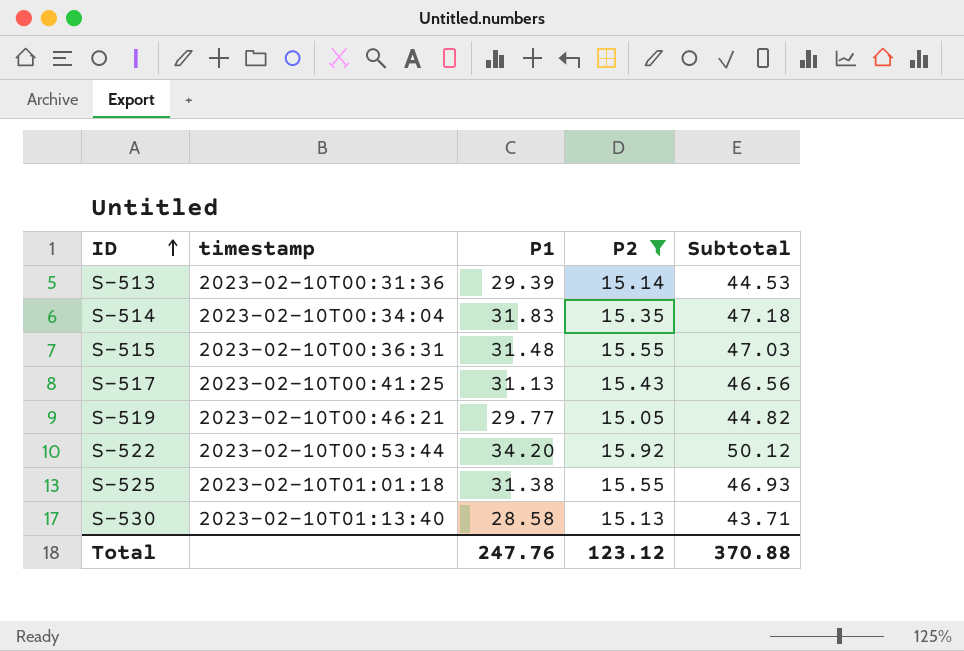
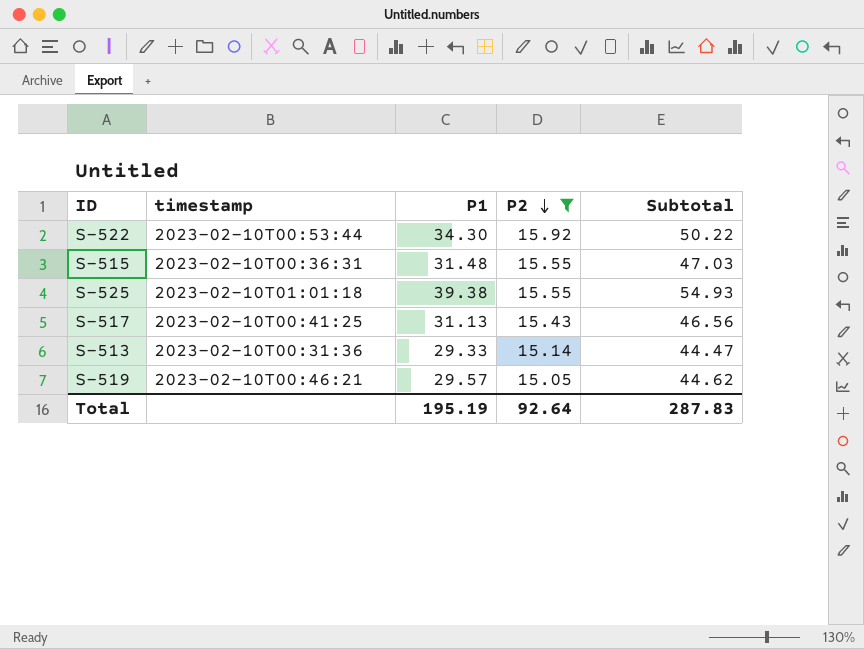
row order: ID ascending -> P2 descending
row S-514: 2023-02-10T00:34:04 | 31.83 | 15.35 | 47.18 -> none
row S-530: 2023-02-10T01:13:40 | 28.58 | 15.13 | 43.71 -> none
S-522 | P1: 34.20 -> 34.30
S-522 | Subtotal: 50.12 -> 50.22
S-525 | P1: 31.38 -> 39.38
S-525 | Subtotal: 46.93 -> 54.93
S-513 | P1: 29.39 -> 29.33
S-513 | Subtotal: 44.53 -> 44.47
S-519 | P1: 29.77 -> 29.57
S-519 | Subtotal: 44.82 -> 44.62
Total | P1: 247.76 -> 195.19
Total | P2: 123.12 -> 92.64
Total | Subtotal: 370.88 -> 287.83

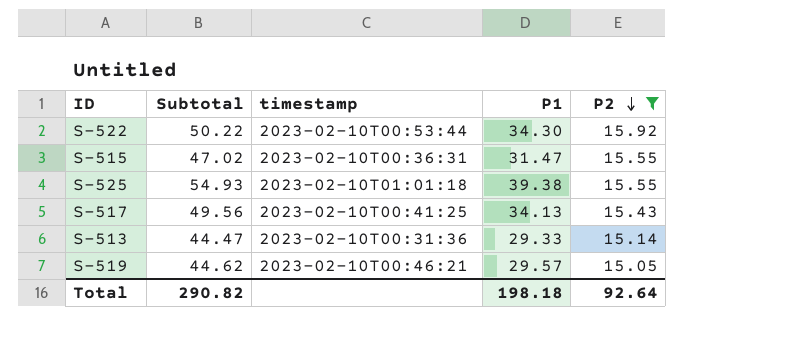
column Subtotal | position: 5 -> 2
S-515 | Subtotal: 47.03 -> 47.02
S-515 | P1: 31.48 -> 31.47
S-517 | Subtotal: 46.56 -> 49.56
S-517 | P1: 31.13 -> 34.13
Total | Subtotal: 287.83 -> 290.82
Total | P1: 195.19 -> 198.18

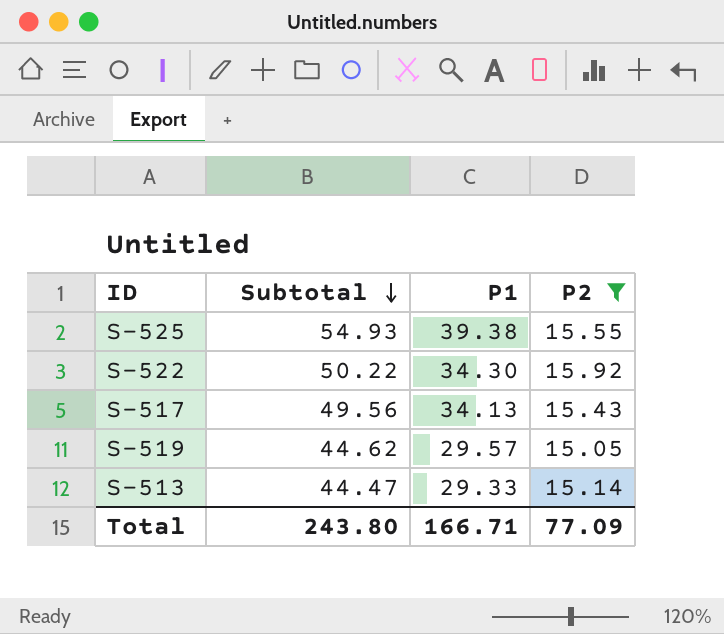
row order: P2 descending -> Subtotal descending
column timestamp | position: 3 -> none
row S-515: 47.02 | 2023-02-10T00:36:31 | 31.47 | 15.55 -> none
Total | Subtotal: 290.82 -> 243.80
Total | P1: 198.18 -> 166.71
Total | P2: 92.64 -> 77.09

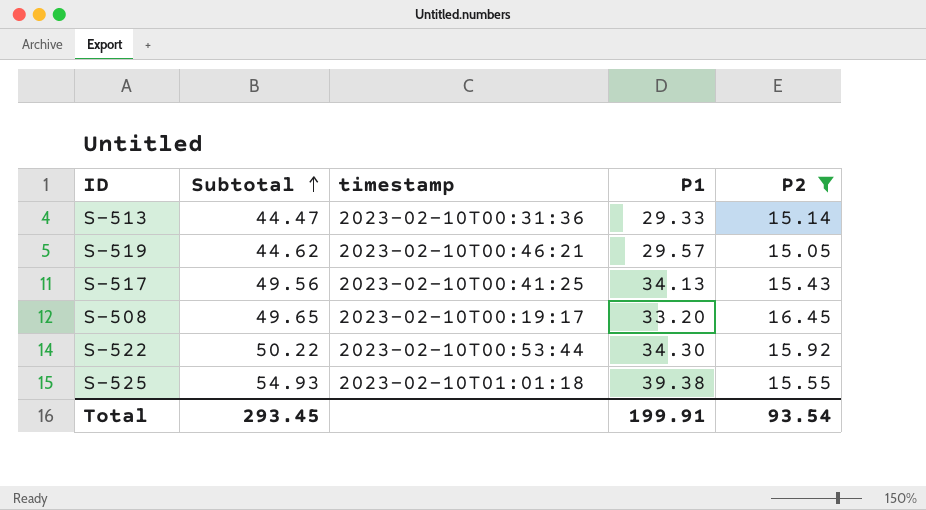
row order: Subtotal descending -> Subtotal ascending
column timestamp | position: none -> 3
row S-508: none -> 49.65 | 2023-02-10T00:19:17 | 33.20 | 16.45
Total | Subtotal: 243.80 -> 293.45
Total | P1: 166.71 -> 199.91
Total | P2: 77.09 -> 93.54

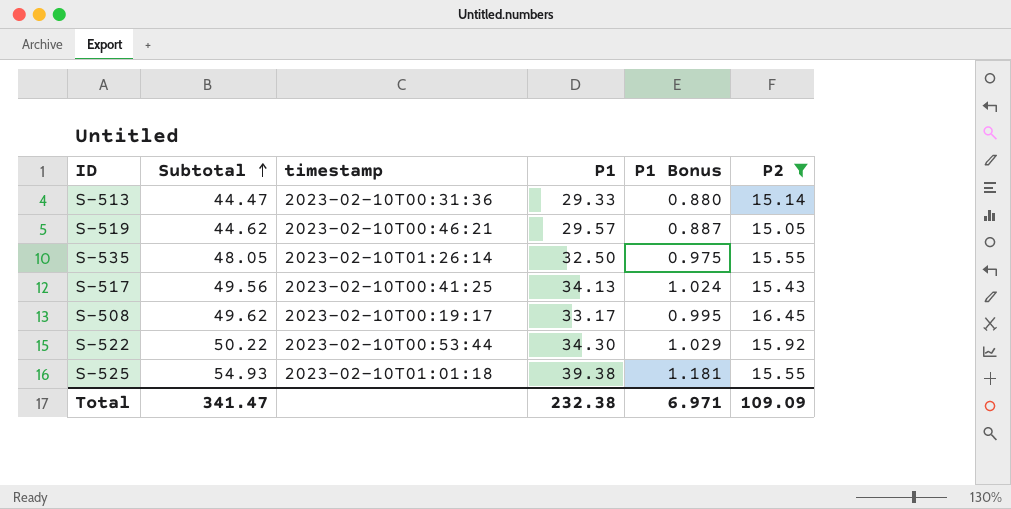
column P1 Bonus | formula: none -> [P1] * 0.03
row S-535: none -> 48.05 | 2023-02-10T01:26:14 | 32.50 | 0.975 | 15.55
S-508 | Subtotal: 49.65 -> 49.62
S-508 | P1: 33.20 -> 33.17
Total | Subtotal: 293.45 -> 341.47
Total | P1: 199.91 -> 232.38
Total | P2: 93.54 -> 109.09

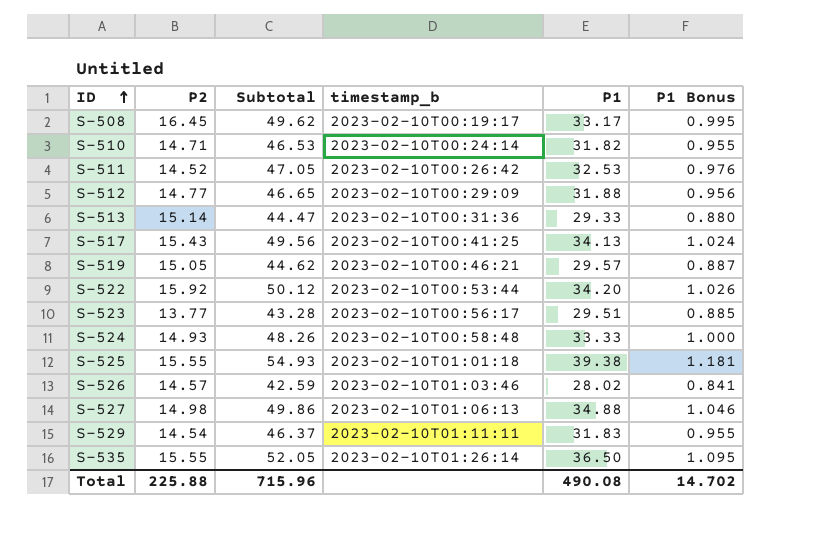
filter: P2 >= 15.05 -> none
row order: Subtotal ascending -> ID ascending
column P2 | position: 6 -> 2
column name: timestamp -> timestamp_b
S-522 | Subtotal: 50.22 -> 50.12
S-522 | P1: 34.30 -> 34.20
S-522 | P1 Bonus: 1.029 -> 1.026
S-535 | Subtotal: 48.05 -> 52.05
S-535 | P1: 32.50 -> 36.50
S-535 | P1 Bonus: 0.975 -> 1.095
Total | P2: 109.09 -> 225.88
Total | Subtotal: 341.47 -> 715.96
Total | P1: 232.38 -> 490.08
Total | P1 Bonus: 6.971 -> 14.702

